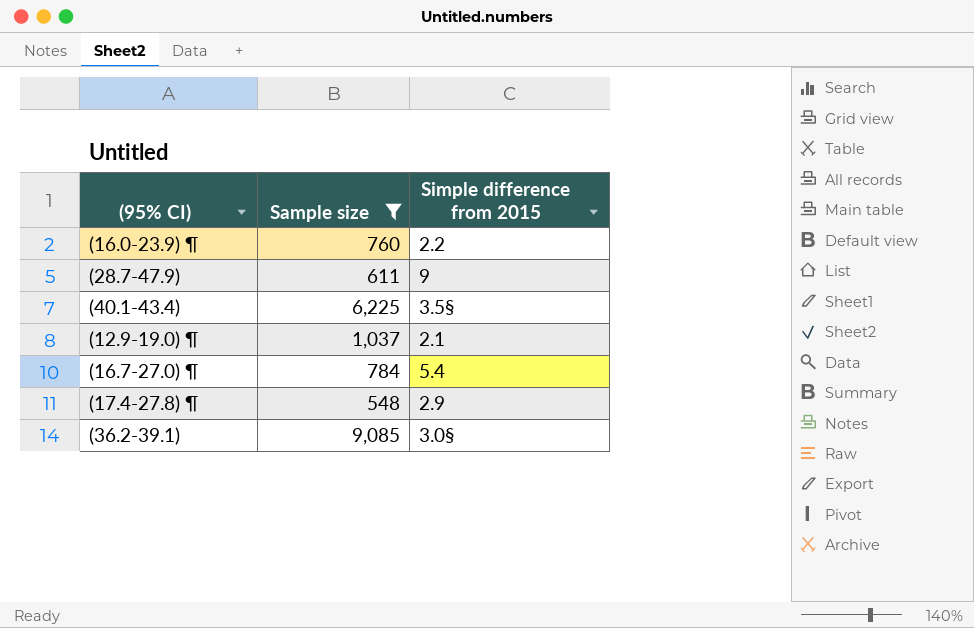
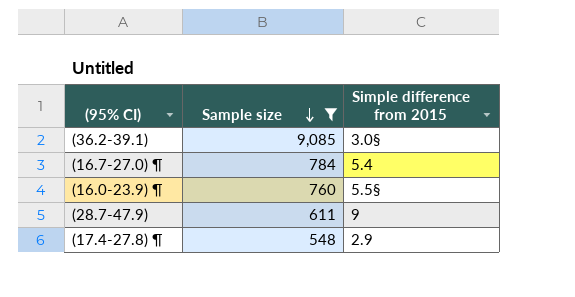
row order: none -> Sample size descending
row (40.1-43.4): 6,225 | 3.5§ -> none
row (12.9-19.0) ¶: 1,037 | 2.1 -> none
(16.0-23.9) ¶ | Simple difference from 2015: 2.2 -> 5.5§

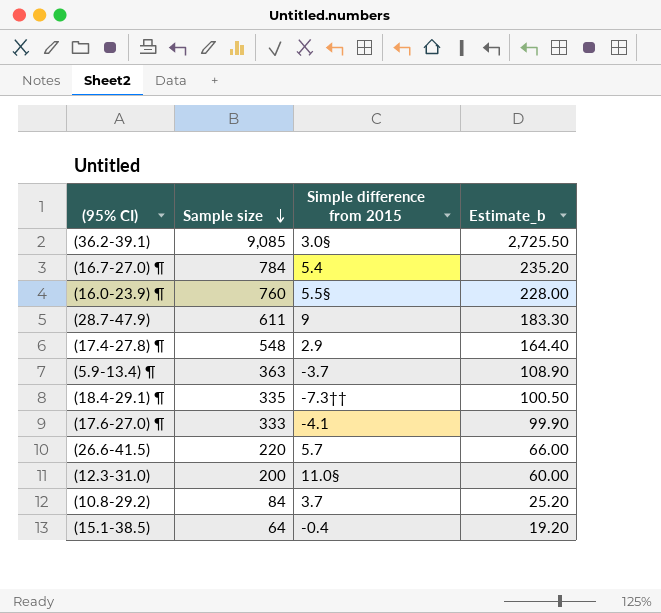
filter: Sample size >= 548 -> none
column Estimate_b | formula: none -> [Sample size] * 0.3

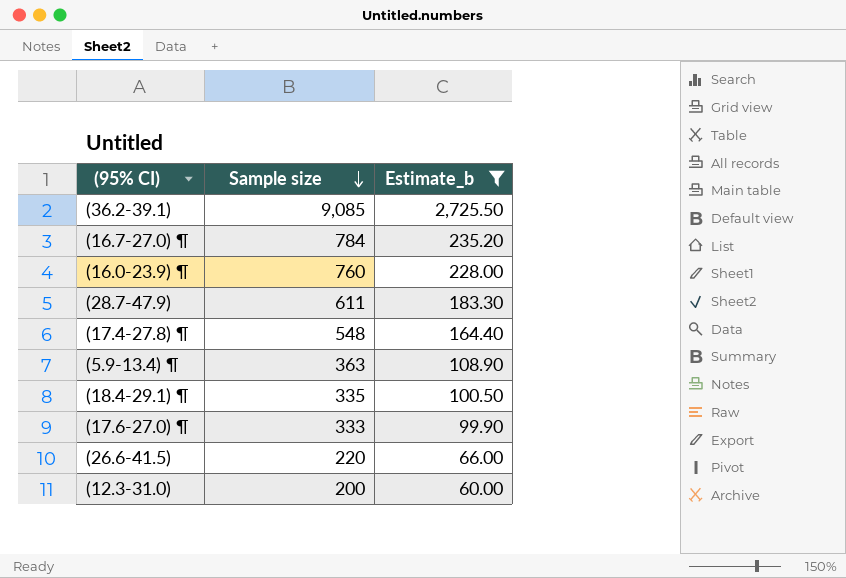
filter: none -> Estimate_b >= 60.00
column Simple difference from 2015 | position: 3 -> none

